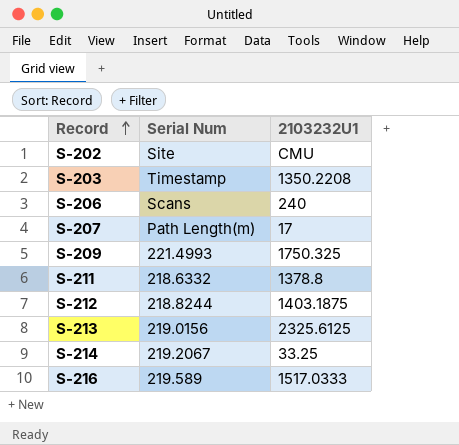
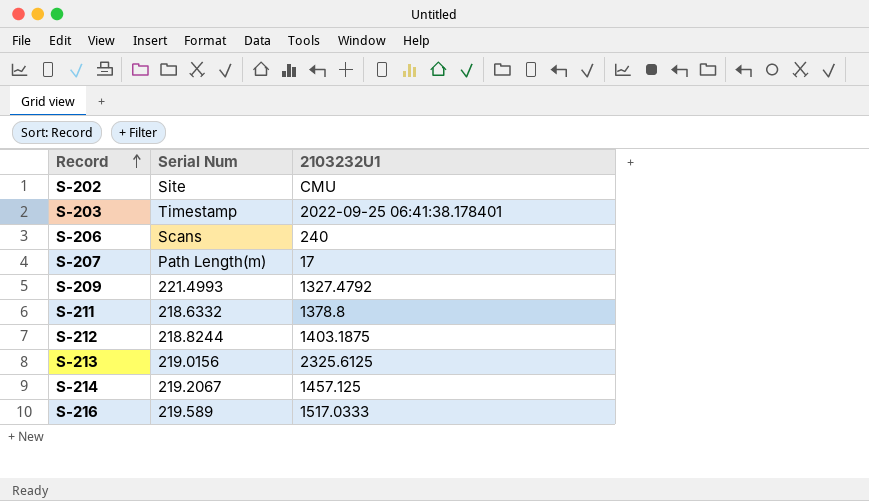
S-203 | 2103232U1: 1350.2208 -> 2022-09-25 06:41:38.178401
S-209 | 2103232U1: 1750.325 -> 1327.4792
S-214 | 2103232U1: 33.25 -> 1457.125

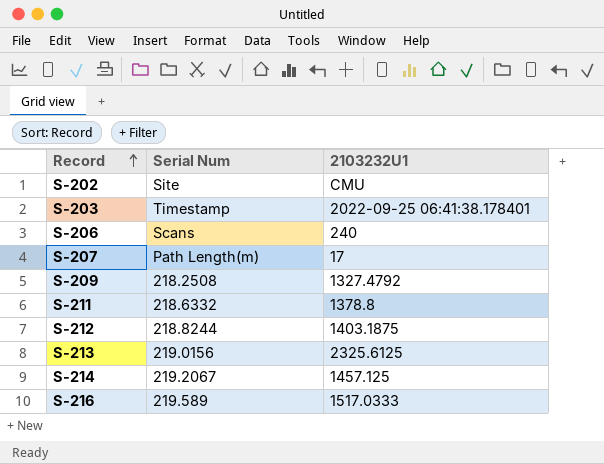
S-209 | Serial Num: 221.4993 -> 218.2508

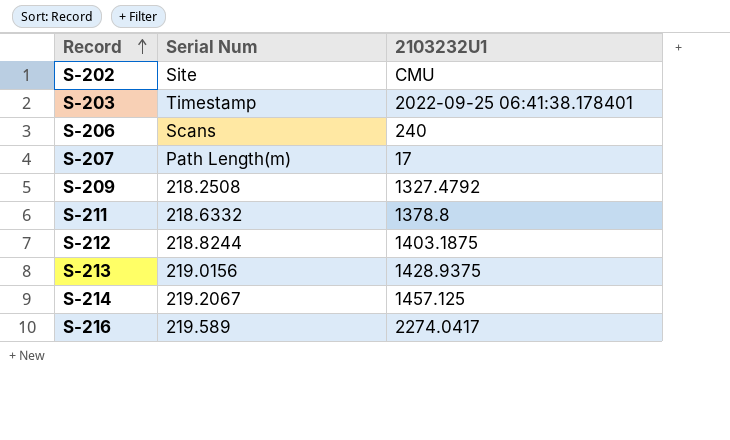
S-213 | 2103232U1: 2325.6125 -> 1428.9375
S-216 | 2103232U1: 1517.0333 -> 2274.0417

